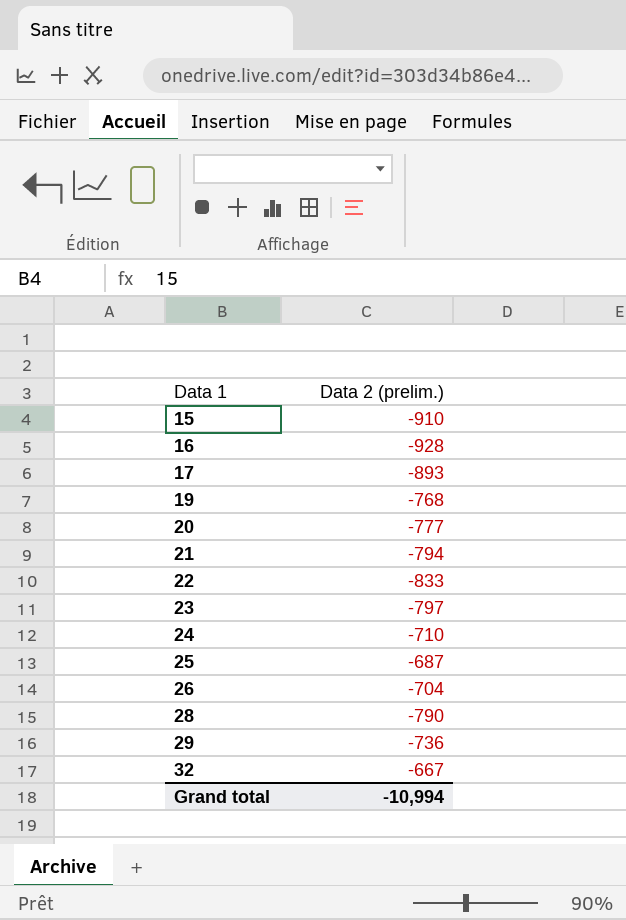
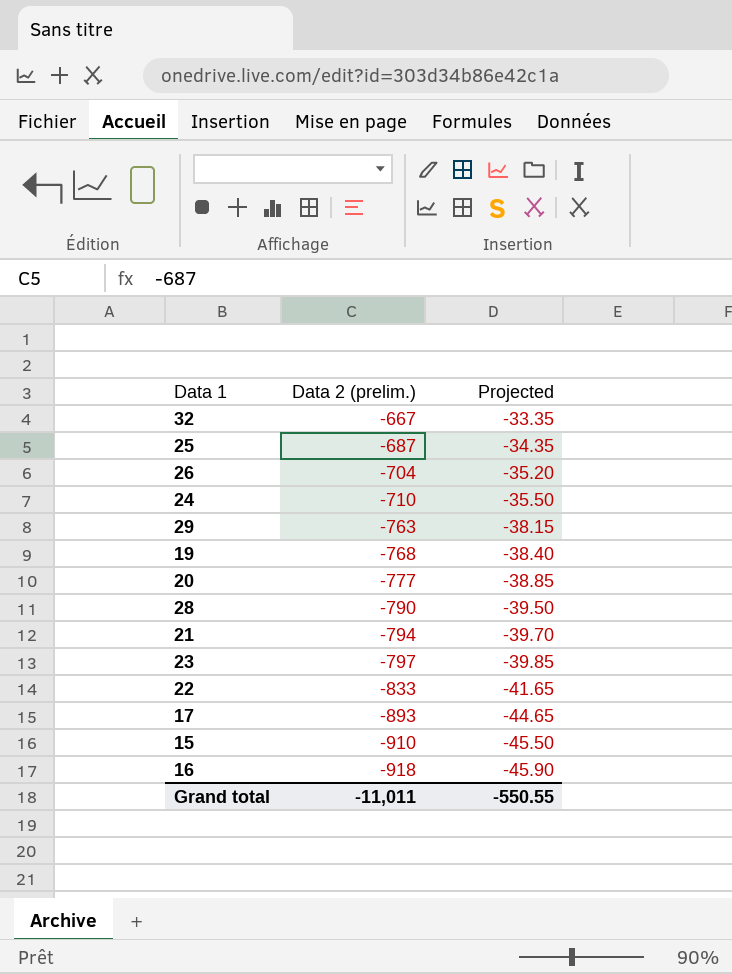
row order: Data 1 ascending -> Data 2 (prelim.) descending
column Projected | formula: none -> [Data 2 (prelim.)] * 0.05
29 | Data 2 (prelim.): -736 -> -763
16 | Data 2 (prelim.): -928 -> -918
Grand total | Data 2 (prelim.): -10,994 -> -11,011

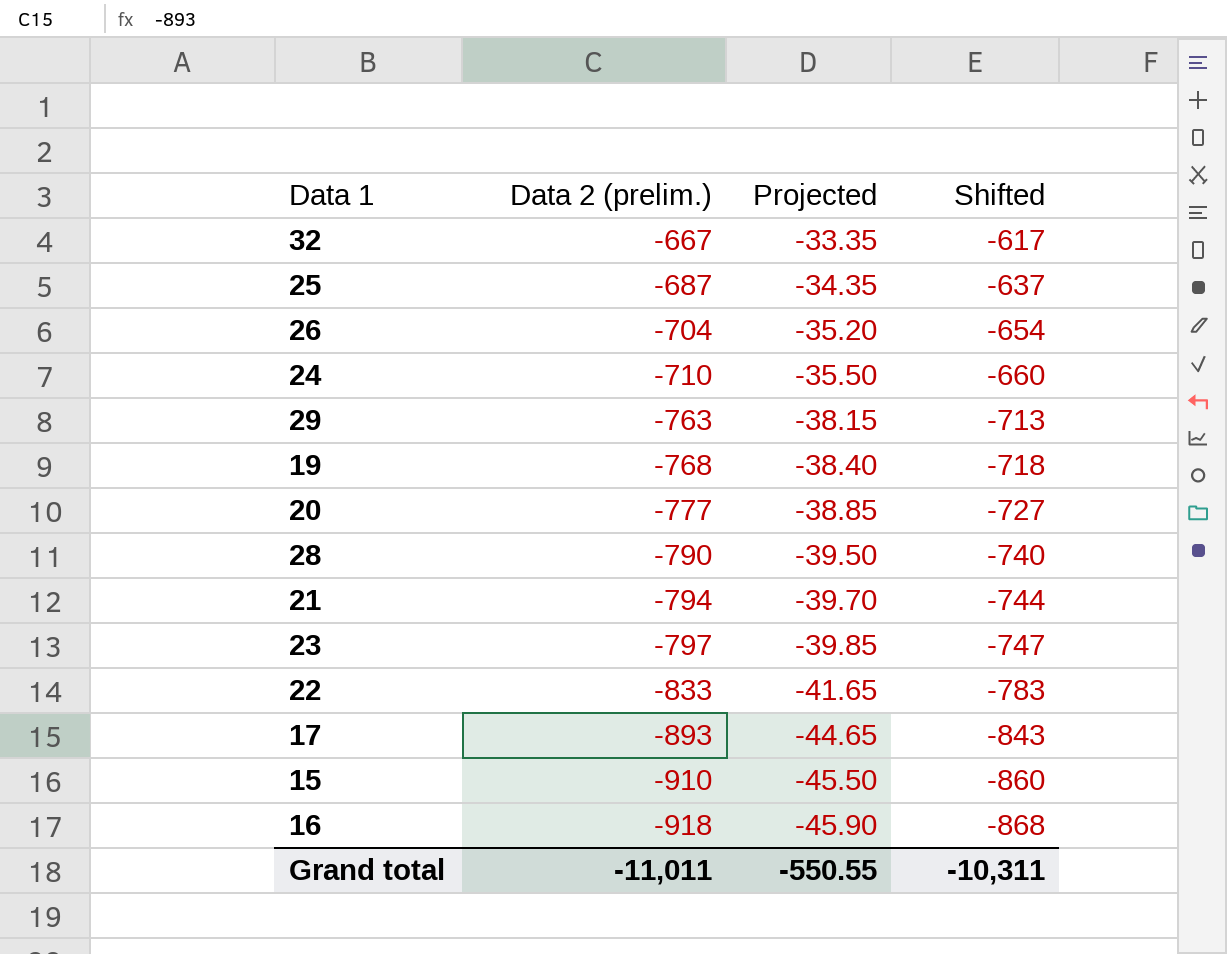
column Shifted | formula: none -> [Data 2 (prelim.)] + 50

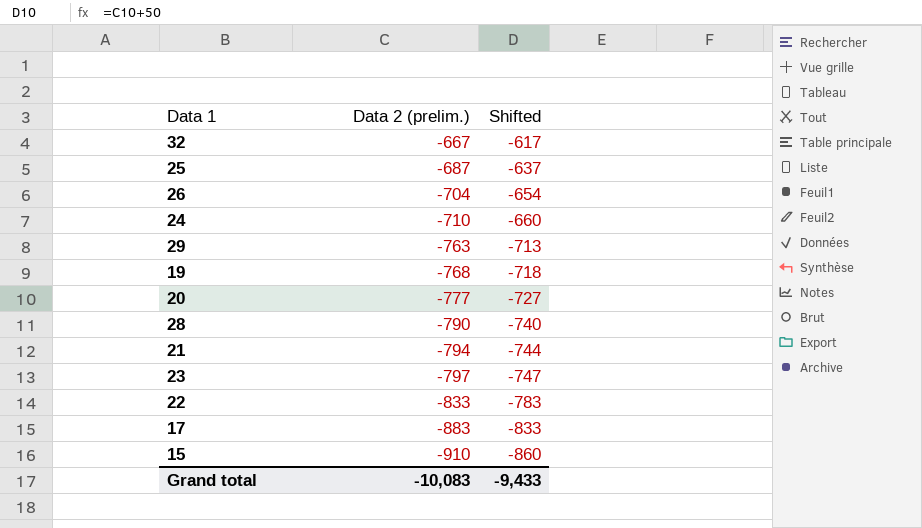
column Projected | formula: [Data 2 (prelim.)] * 0.05 -> none
row 16: -918 | -45.90 | -868 -> none
17 | Data 2 (prelim.): -893 -> -883
17 | Shifted: -843 -> -833
Grand total | Data 2 (prelim.): -11,011 -> -10,083
Grand total | Shifted: -10,311 -> -9,433

